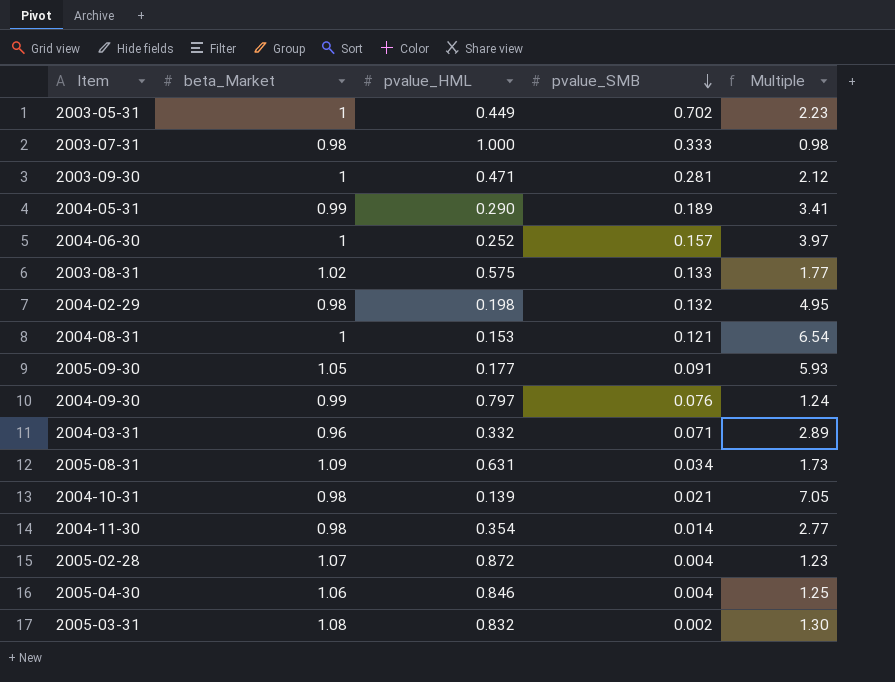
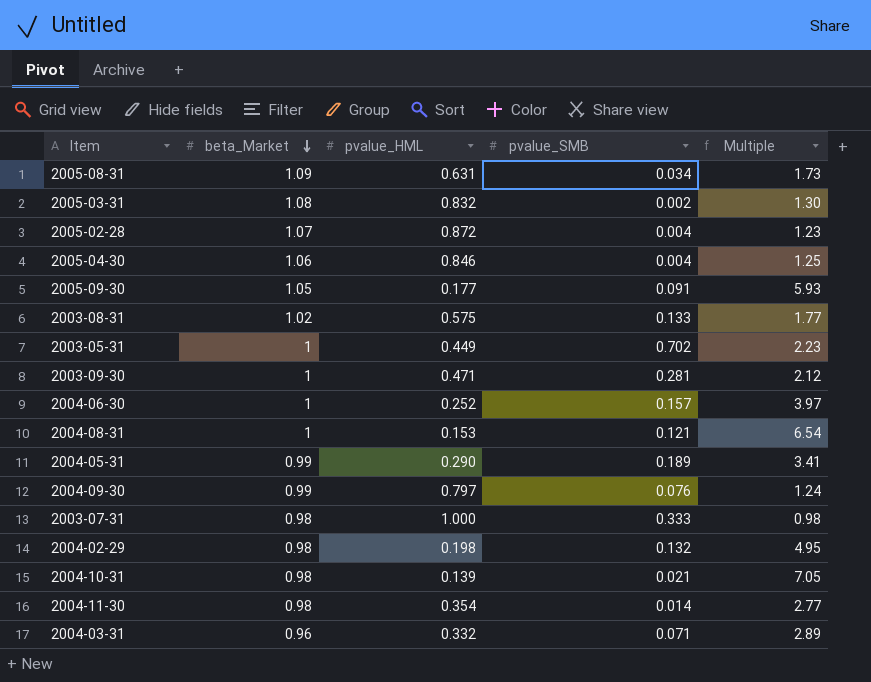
row order: pvalue_SMB descending -> beta_Market descending

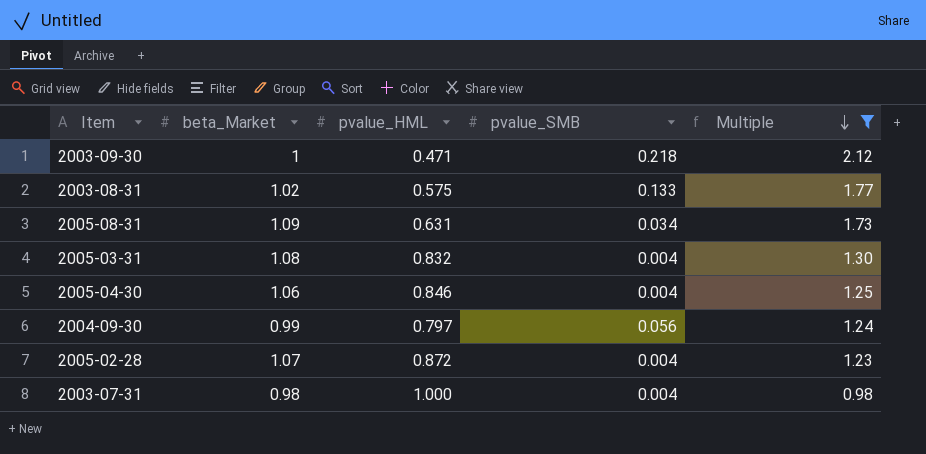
filter: none -> Multiple <= 2.12
row order: beta_Market descending -> Multiple descending
2003-09-30 | pvalue_SMB: 0.281 -> 0.218
2005-03-31 | pvalue_SMB: 0.002 -> 0.004
2004-09-30 | pvalue_SMB: 0.076 -> 0.056
2003-07-31 | pvalue_SMB: 0.333 -> 0.004

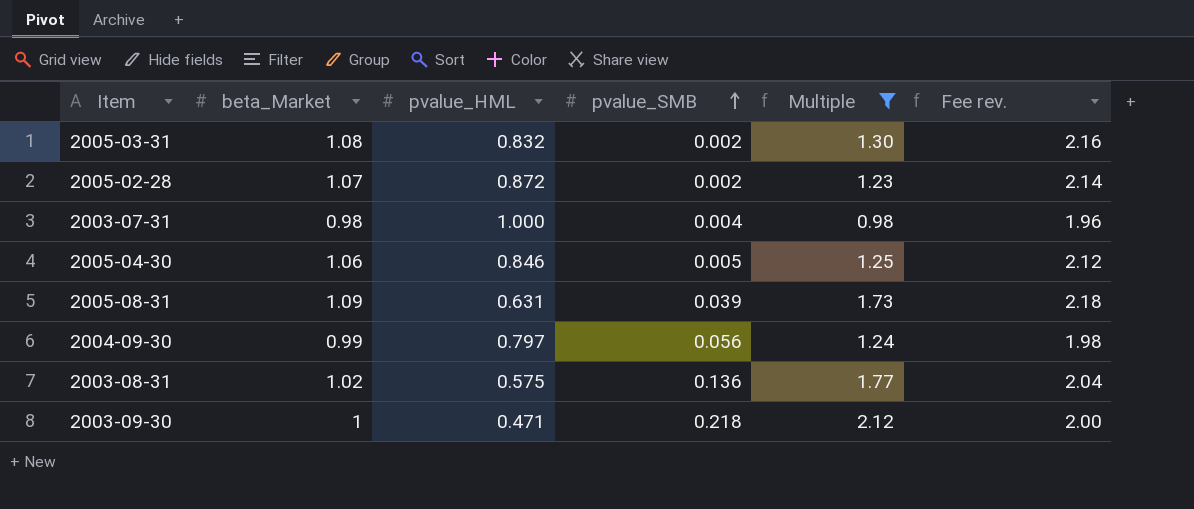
row order: Multiple descending -> pvalue_SMB ascending
column Fee rev. | formula: none -> [beta_Market] * 2
2005-03-31 | pvalue_SMB: 0.004 -> 0.002
2005-02-28 | pvalue_SMB: 0.004 -> 0.002
2005-04-30 | pvalue_SMB: 0.004 -> 0.005
2005-08-31 | pvalue_SMB: 0.034 -> 0.039
2003-08-31 | pvalue_SMB: 0.133 -> 0.136

